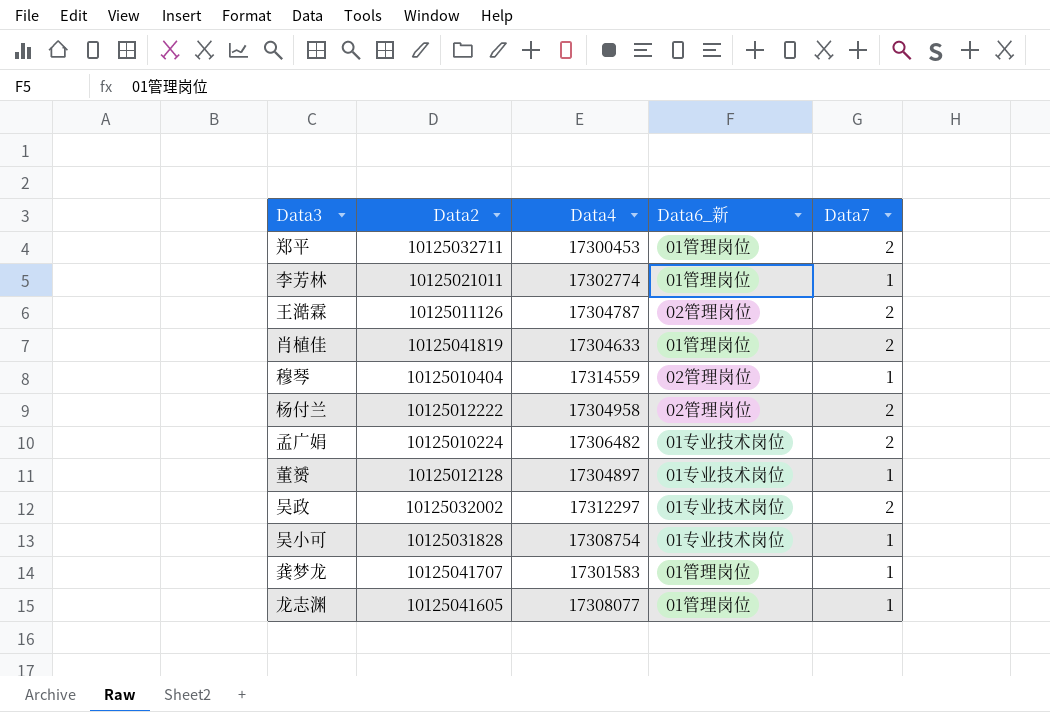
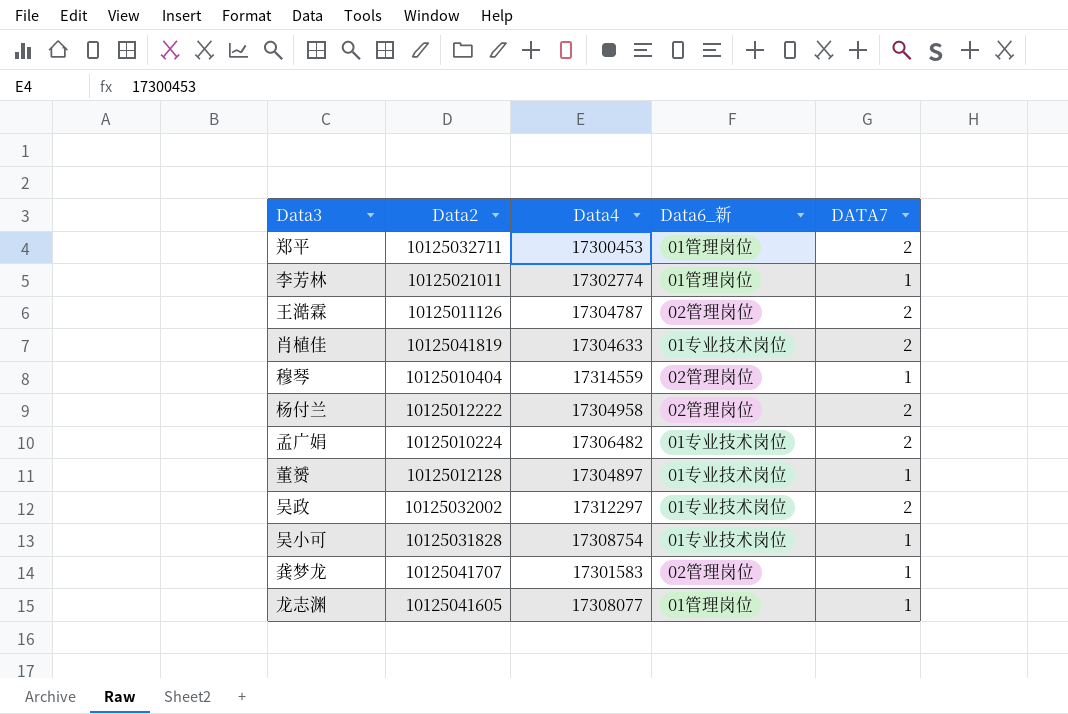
column name: Data7 -> DATA7
肖植佳 | Data6_新: 01管理岗位 -> 01专业技术岗位
龚梦龙 | Data6_新: 01管理岗位 -> 02管理岗位

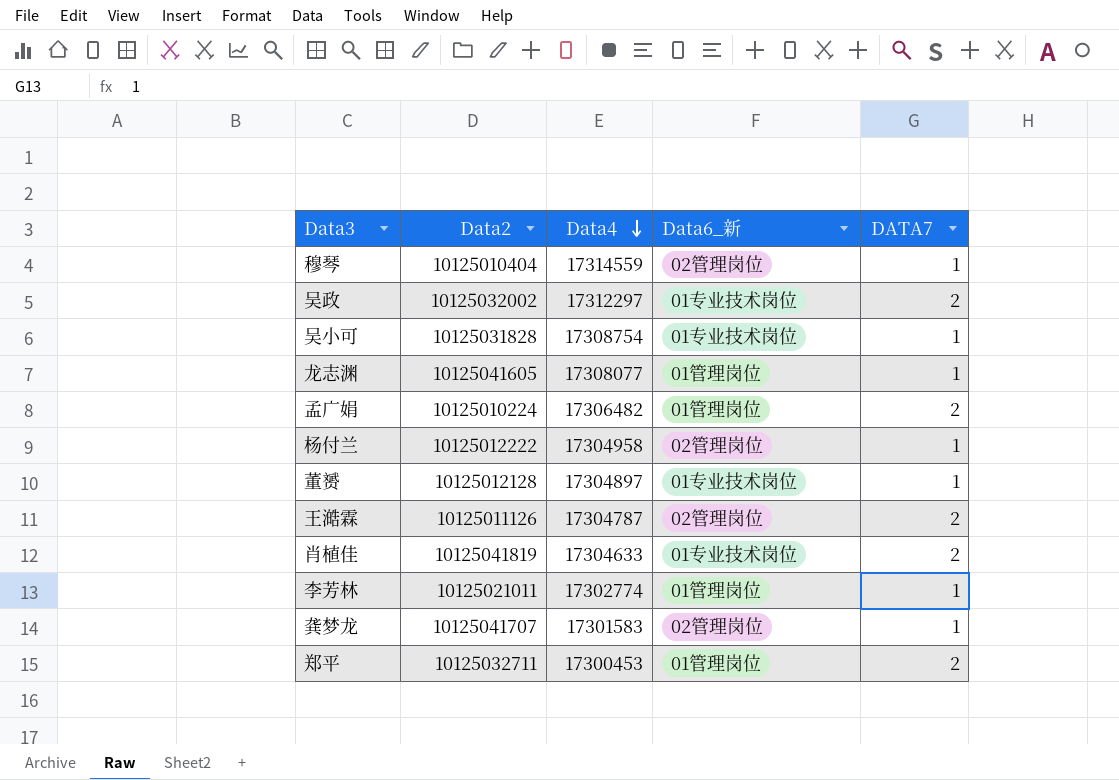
row order: none -> Data4 descending
孟广娟 | Data6_新: 01专业技术岗位 -> 01管理岗位
杨付兰 | DATA7: 2 -> 1

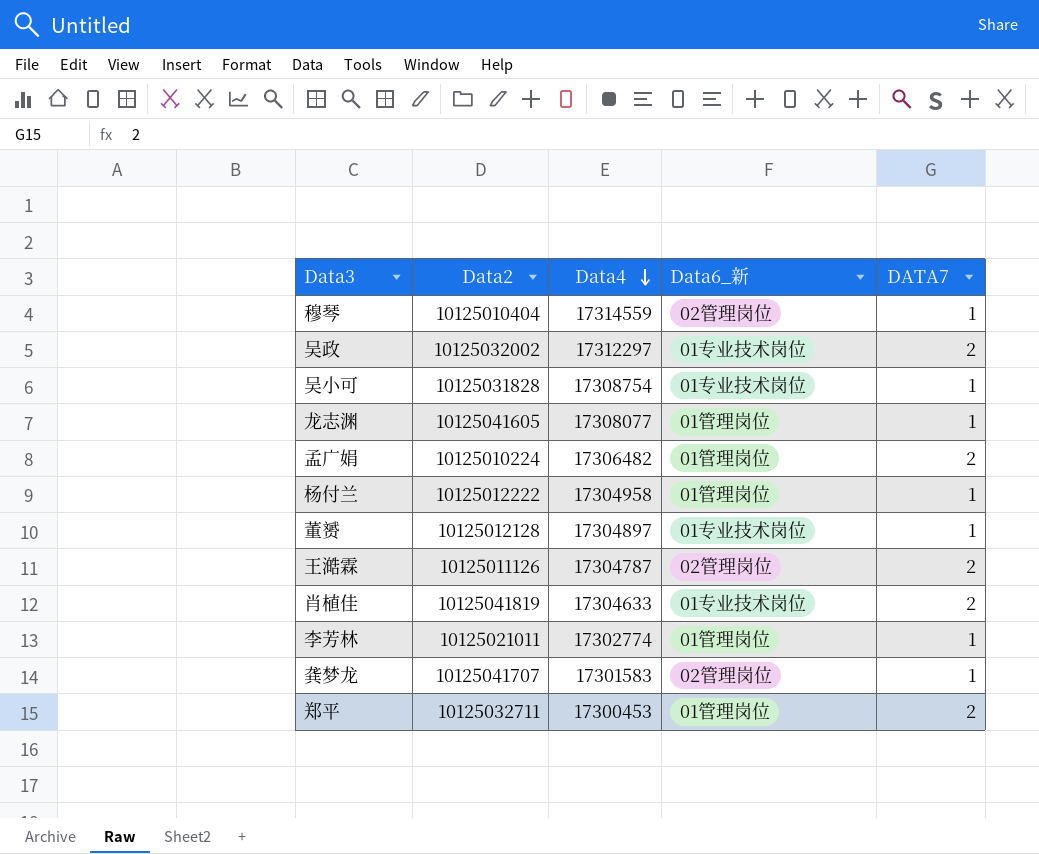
杨付兰 | Data6_新: 02管理岗位 -> 01管理岗位

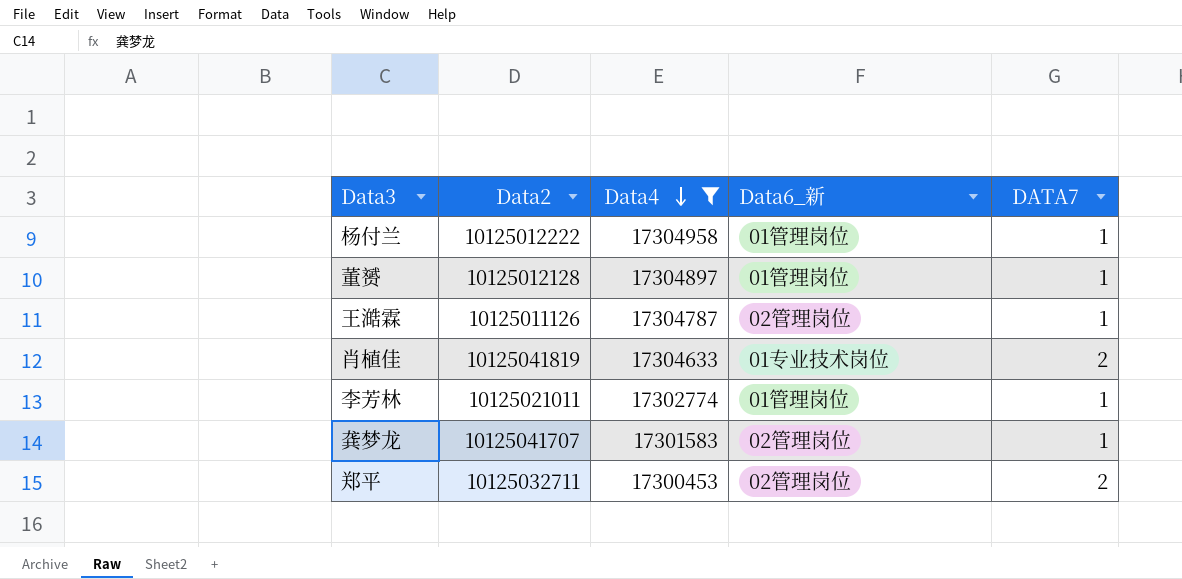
filter: none -> Data4 <= 17304958
董赟 | Data6_新: 01专业技术岗位 -> 01管理岗位
王澔霖 | DATA7: 2 -> 1
郑平 | Data6_新: 01管理岗位 -> 02管理岗位

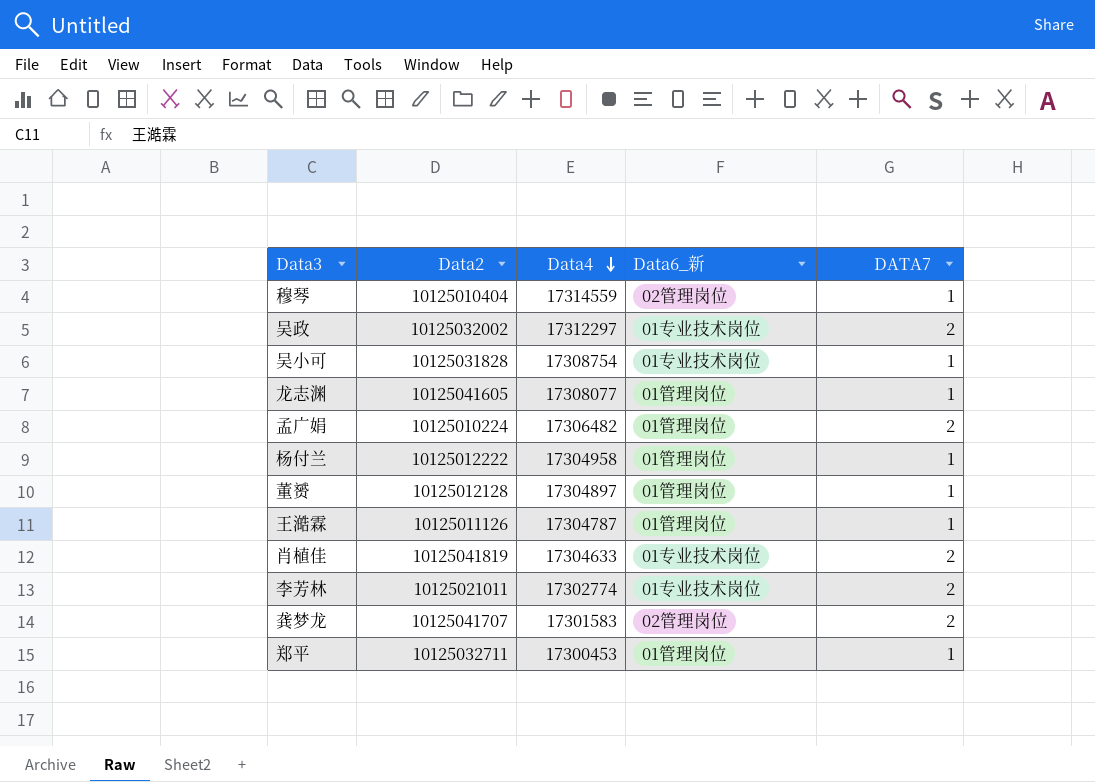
filter: Data4 <= 17304958 -> none
王澔霖 | Data6_新: 02管理岗位 -> 01管理岗位
李芳林 | Data6_新: 01管理岗位 -> 01专业技术岗位
李芳林 | DATA7: 1 -> 2
龚梦龙 | DATA7: 1 -> 2
郑平 | Data6_新: 02管理岗位 -> 01管理岗位
郑平 | DATA7: 2 -> 1

